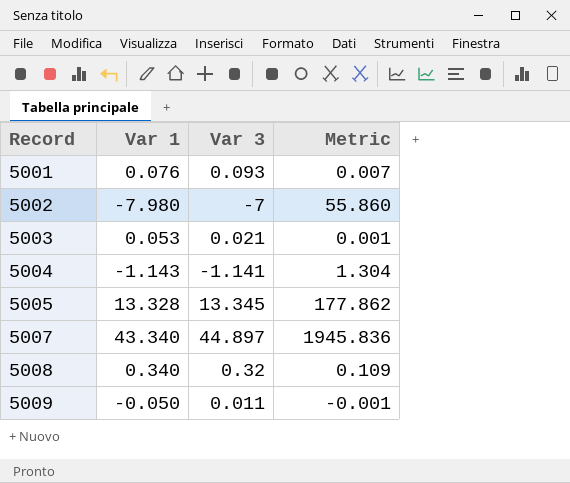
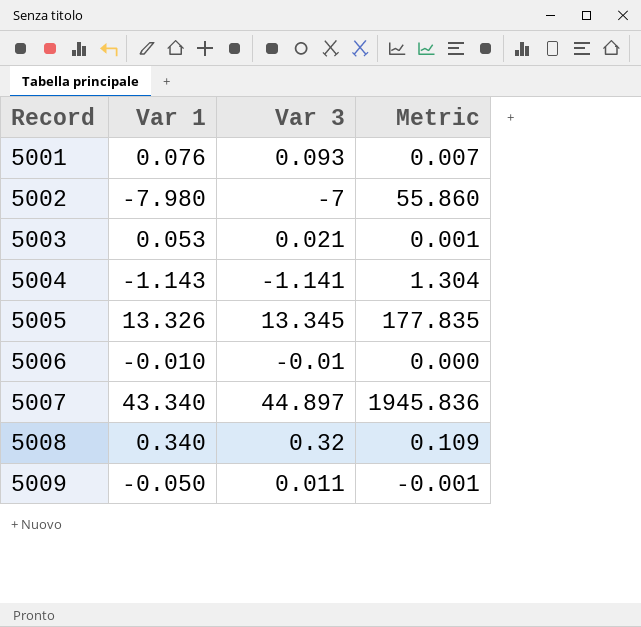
5005 | Var 1: 13.328 -> 13.326
5005 | Metric: 177.862 -> 177.835
row 5006: none -> -0.010 | -0.01 | 0.000

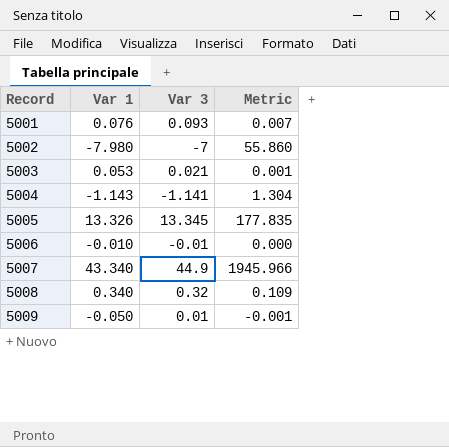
5007 | Var 3: 44.897 -> 44.9
5007 | Metric: 1945.836 -> 1945.966
5009 | Var 3: 0.011 -> 0.01

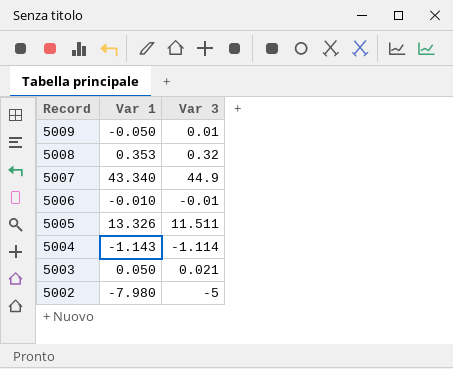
row order: Record ascending -> Record descending
column Metric | formula: [Var 1] * [Var 3] -> none
row 5001: 0.076 | 0.093 | 0.007 -> none
5008 | Var 1: 0.340 -> 0.353
5005 | Var 3: 13.345 -> 11.511
5004 | Var 3: -1.141 -> -1.114
5003 | Var 1: 0.053 -> 0.050
5002 | Var 3: -7 -> -5

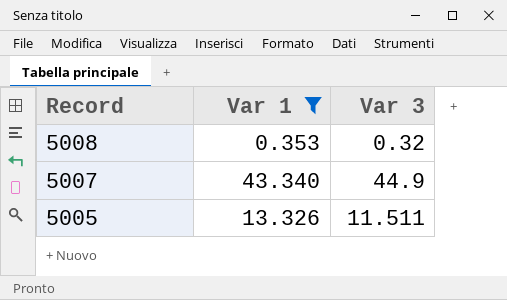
filter: none -> Var 1 >= 0.353

